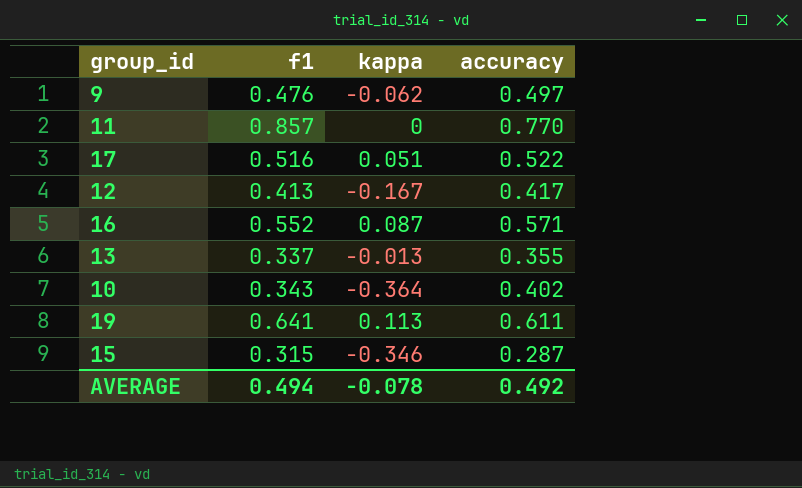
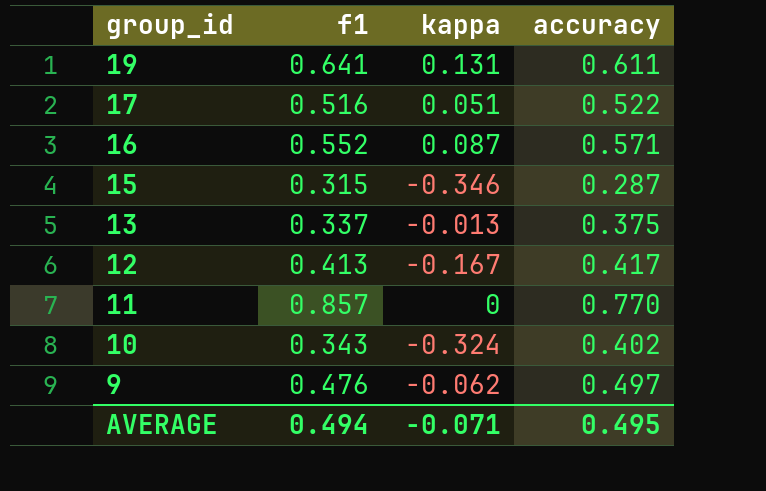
row order: none -> group_id descending
19 | kappa: 0.113 -> 0.131
13 | accuracy: 0.355 -> 0.375
10 | kappa: -0.364 -> -0.324
AVERAGE | kappa: -0.078 -> -0.071
AVERAGE | accuracy: 0.492 -> 0.495

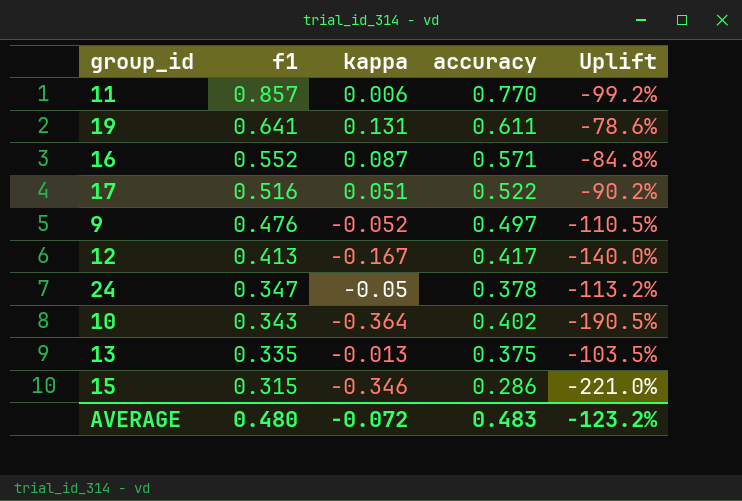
row order: group_id descending -> f1 descending
column Uplift | formula: none -> ([kappa] - [accuracy]) / [accuracy]
11 | kappa: 0 -> 0.006
9 | kappa: -0.062 -> -0.052
row 24: none -> 0.347 | -0.05 | 0.378 | -113.2%
10 | kappa: -0.324 -> -0.364
13 | f1: 0.337 -> 0.335
15 | accuracy: 0.287 -> 0.286
AVERAGE | f1: 0.494 -> 0.480
AVERAGE | kappa: -0.071 -> -0.072
AVERAGE | accuracy: 0.495 -> 0.483

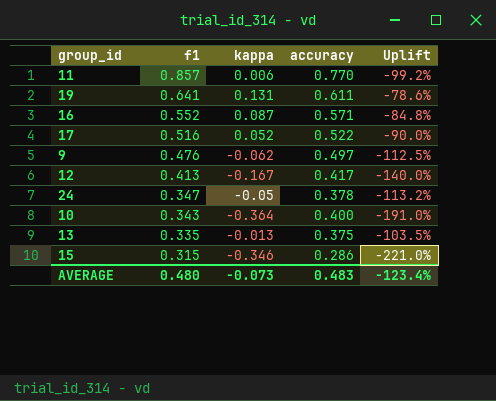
17 | kappa: 0.051 -> 0.052
17 | Uplift: -90.2% -> -90.0%
9 | kappa: -0.052 -> -0.062
9 | Uplift: -110.5% -> -112.5%
10 | accuracy: 0.402 -> 0.400
10 | Uplift: -190.5% -> -191.0%
AVERAGE | kappa: -0.072 -> -0.073
AVERAGE | Uplift: -123.2% -> -123.4%

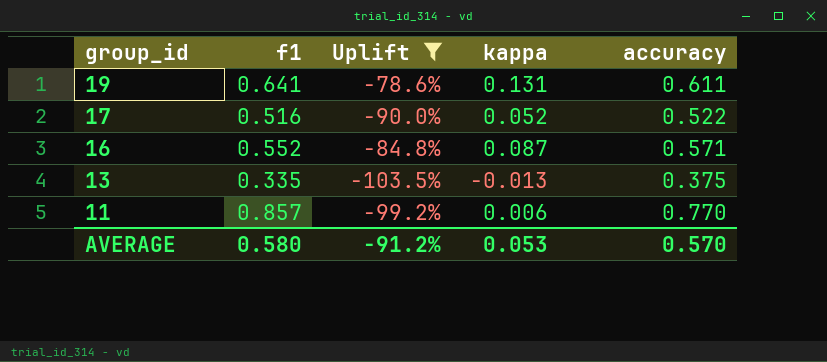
filter: none -> Uplift >= -103.5%
row order: f1 descending -> group_id descending
column Uplift | position: 5 -> 3
AVERAGE | f1: 0.480 -> 0.580
AVERAGE | Uplift: -123.4% -> -91.2%
AVERAGE | kappa: -0.073 -> 0.053
AVERAGE | accuracy: 0.483 -> 0.570

